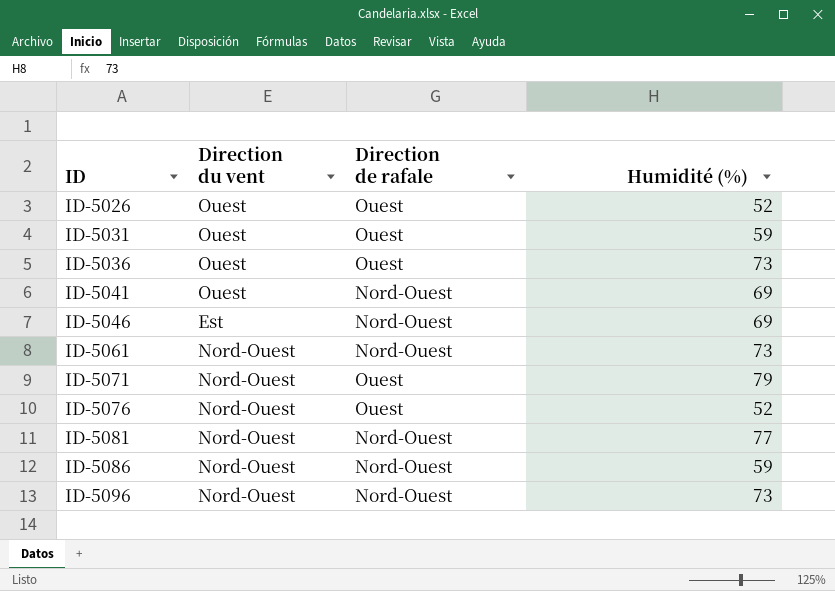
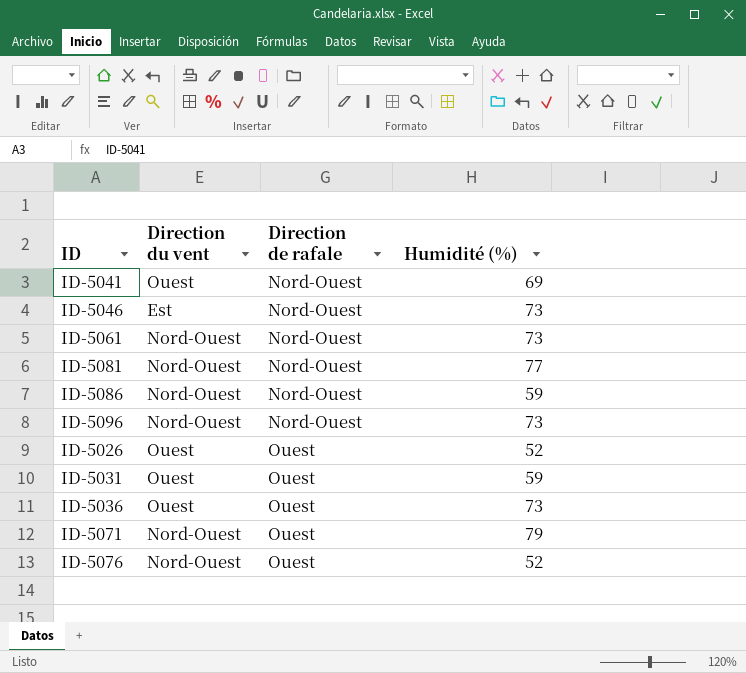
row order: ID ascending -> Direction de rafale ascending
ID-5046 | Humidité (%): 69 -> 73

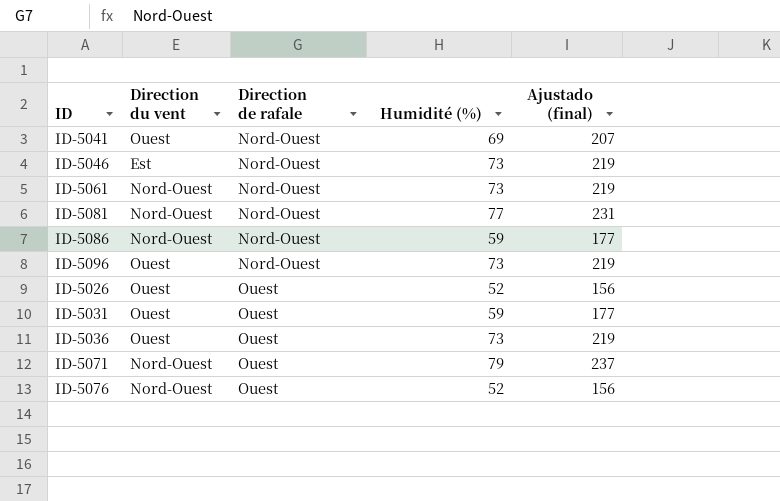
column Ajustado (final) | formula: none -> [Humidité (%)] * 3
ID-5096 | Direction du vent: Nord-Ouest -> Ouest

